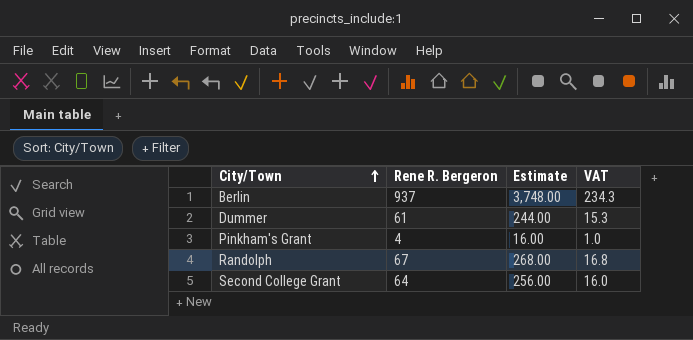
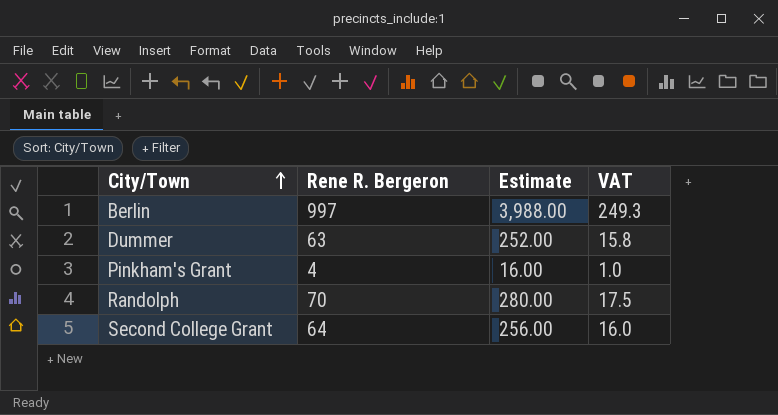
Berlin | Rene R. Bergeron: 937 -> 997
Berlin | Estimate: 3,748.00 -> 3,988.00
Berlin | VAT: 234.3 -> 249.3
Dummer | Rene R. Bergeron: 61 -> 63
Dummer | Estimate: 244.00 -> 252.00
Dummer | VAT: 15.3 -> 15.8
Randolph | Rene R. Bergeron: 67 -> 70
Randolph | Estimate: 268.00 -> 280.00
Randolph | VAT: 16.8 -> 17.5

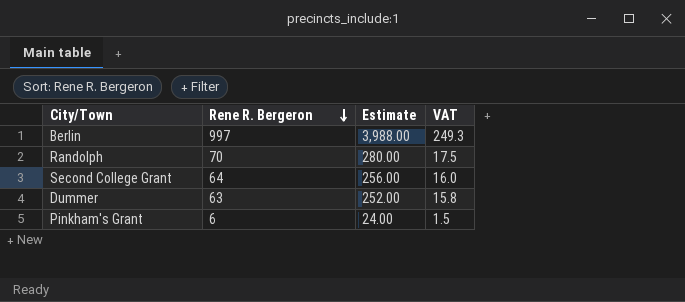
row order: City/Town ascending -> Rene R. Bergeron descending
Pinkham's Grant | Rene R. Bergeron: 4 -> 6
Pinkham's Grant | Estimate: 16.00 -> 24.00
Pinkham's Grant | VAT: 1.0 -> 1.5

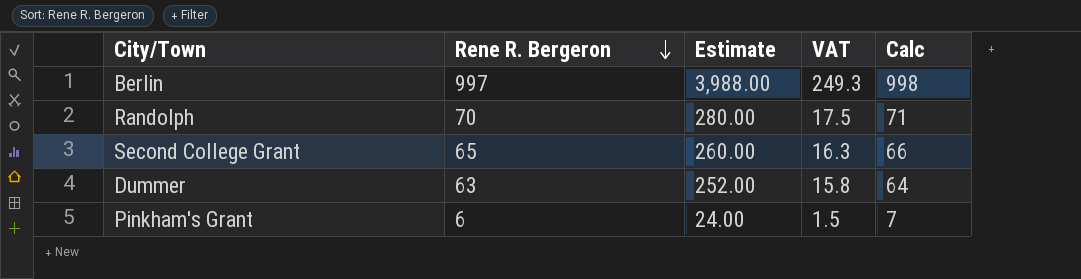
column Calc | formula: none -> [Rene R. Bergeron] + 1
Second College Grant | Rene R. Bergeron: 64 -> 65
Second College Grant | Estimate: 256.00 -> 260.00
Second College Grant | VAT: 16.0 -> 16.3

